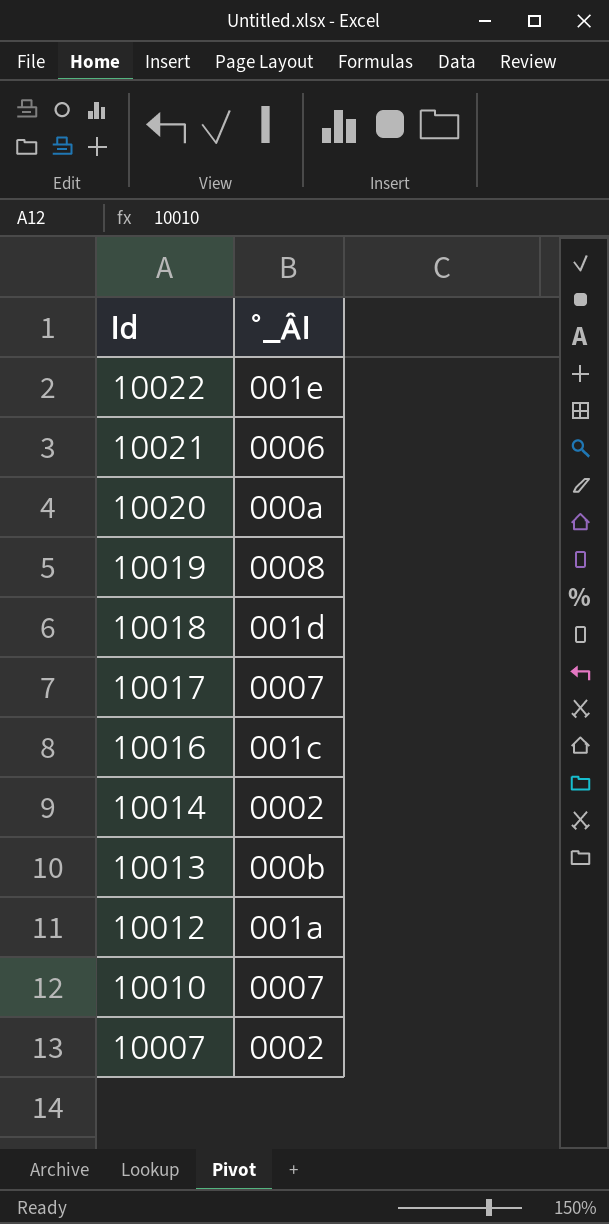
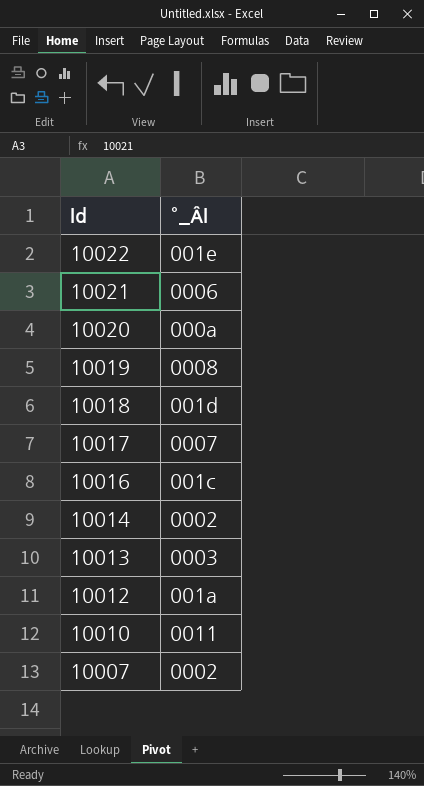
10013 | °_ÂI: 000b -> 0003
10010 | °_ÂI: 0007 -> 0011

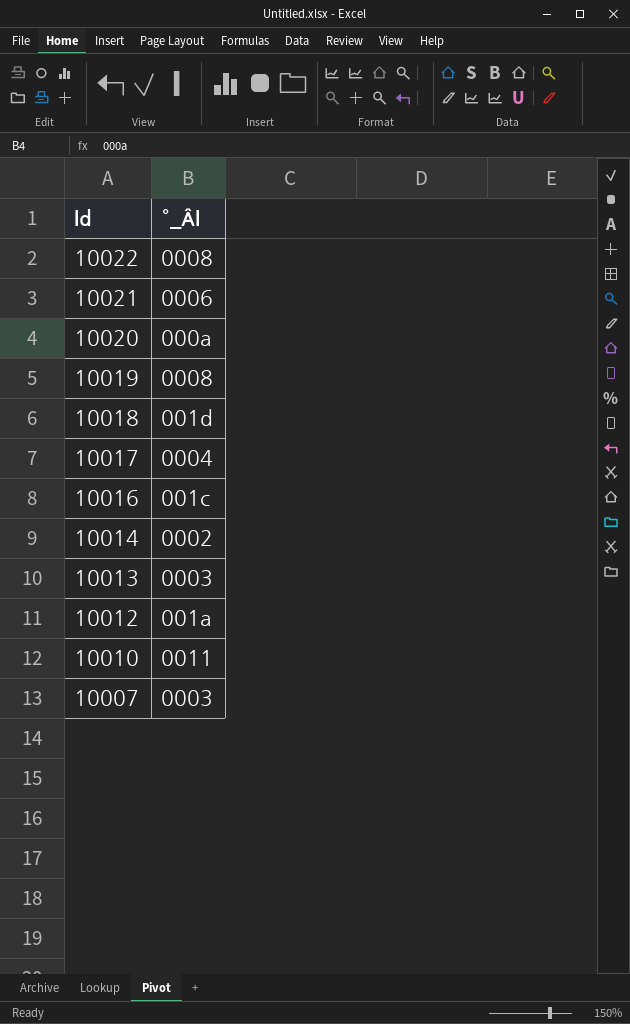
10022 | °_ÂI: 001e -> 0008
10017 | °_ÂI: 0007 -> 0004
10007 | °_ÂI: 0002 -> 0003

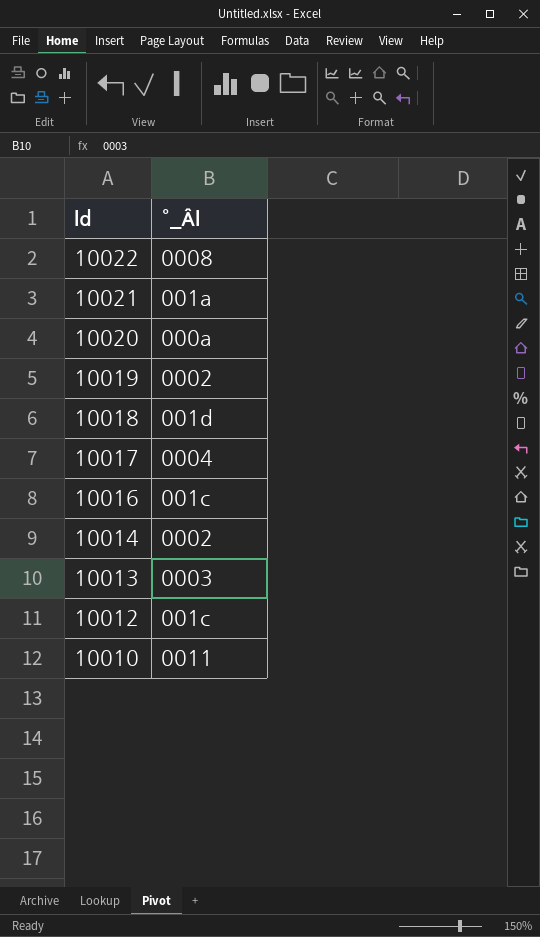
row 10007: 0003 -> none
10021 | °_ÂI: 0006 -> 001a
10019 | °_ÂI: 0008 -> 0002
10012 | °_ÂI: 001a -> 001c

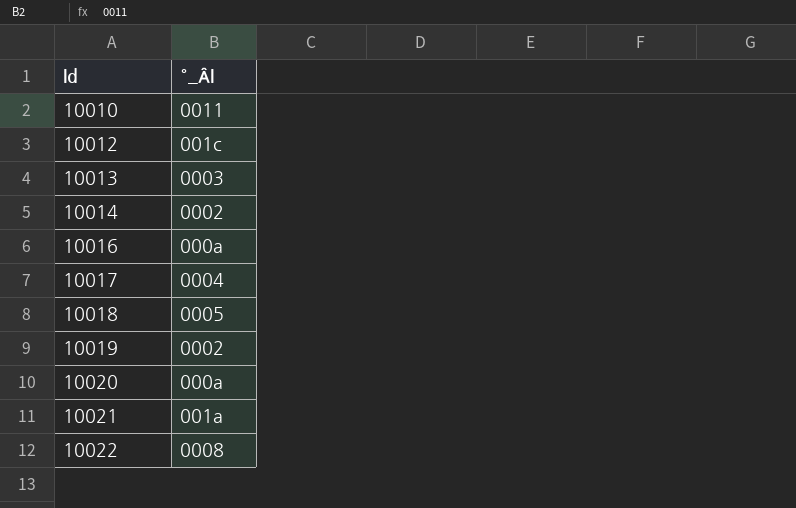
row order: Id descending -> Id ascending
10016 | °_ÂI: 001c -> 000a
10018 | °_ÂI: 001d -> 0005

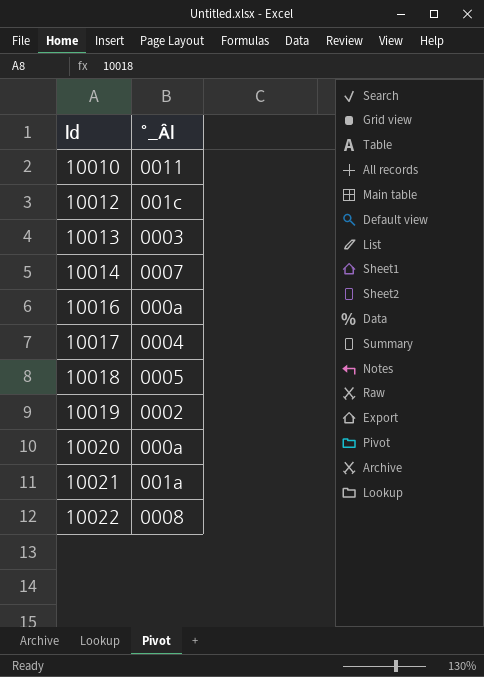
10014 | °_ÂI: 0002 -> 0007

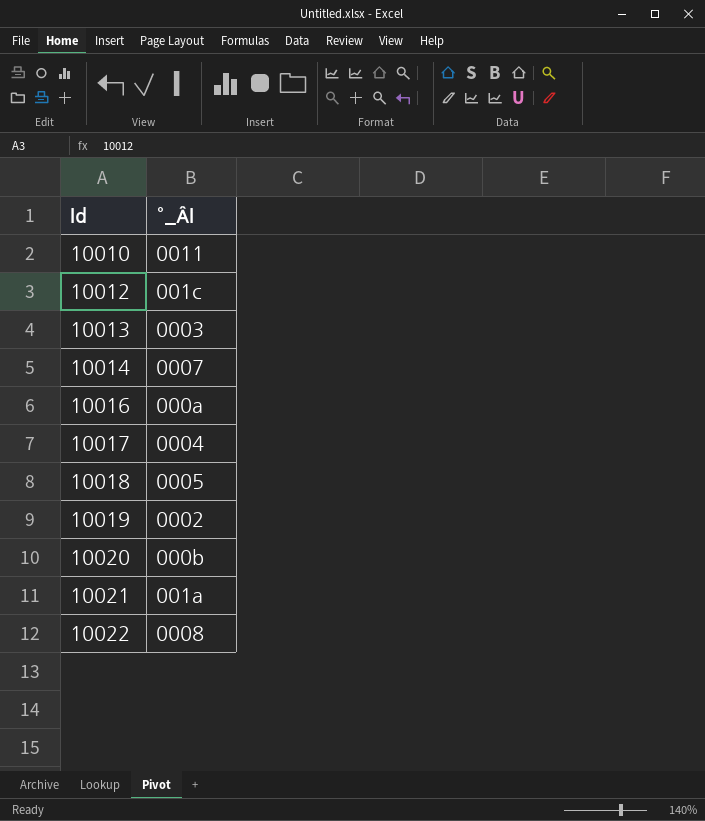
10020 | °_ÂI: 000a -> 000b

